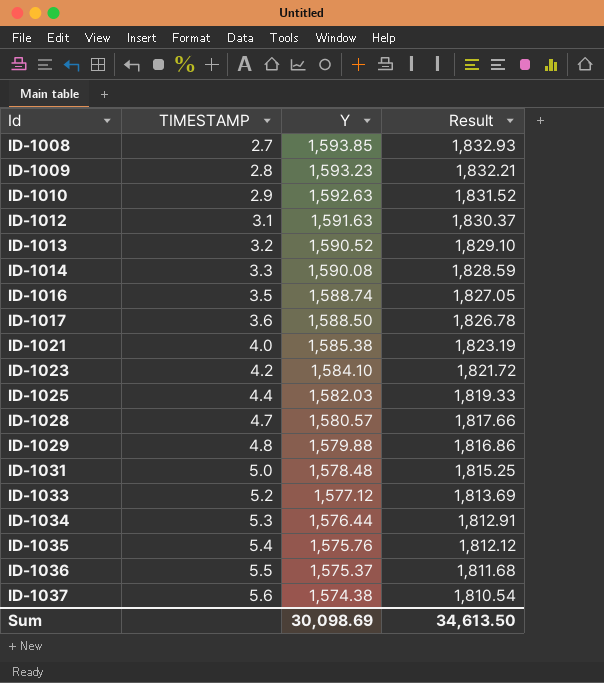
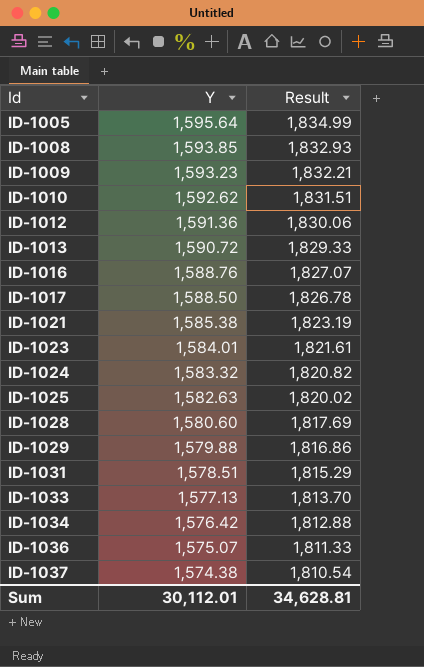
column TIMESTAMP | position: 2 -> none
row ID-1014: 3.3 | 1,590.08 | 1,828.59 -> none
row ID-1035: 5.4 | 1,575.76 | 1,812.12 -> none
row ID-1005: none -> 1,595.64 | 1,834.99
ID-1010 | Y: 1,592.63 -> 1,592.62
ID-1010 | Result: 1,831.52 -> 1,831.51
ID-1012 | Y: 1,591.63 -> 1,591.36
ID-1012 | Result: 1,830.37 -> 1,830.06
ID-1013 | Y: 1,590.52 -> 1,590.72
ID-1013 | Result: 1,829.10 -> 1,829.33
ID-1016 | Y: 1,588.74 -> 1,588.76
ID-1016 | Result: 1,827.05 -> 1,827.07
ID-1023 | Y: 1,584.10 -> 1,584.01
ID-1023 | Result: 1,821.72 -> 1,821.61
row ID-1024: none -> 1,583.32 | 1,820.82
ID-1025 | Y: 1,582.03 -> 1,582.63
ID-1025 | Result: 1,819.33 -> 1,820.02
ID-1028 | Y: 1,580.57 -> 1,580.60
ID-1028 | Result: 1,817.66 -> 1,817.69
ID-1031 | Y: 1,578.48 -> 1,578.51
ID-1031 | Result: 1,815.25 -> 1,815.29
ID-1033 | Y: 1,577.12 -> 1,577.13
ID-1033 | Result: 1,813.69 -> 1,813.70
ID-1034 | Y: 1,576.44 -> 1,576.42
ID-1034 | Result: 1,812.91 -> 1,812.88
ID-1036 | Y: 1,575.37 -> 1,575.07
ID-1036 | Result: 1,811.68 -> 1,811.33
Sum | Y: 30,098.69 -> 30,112.01
Sum | Result: 34,613.50 -> 34,628.81

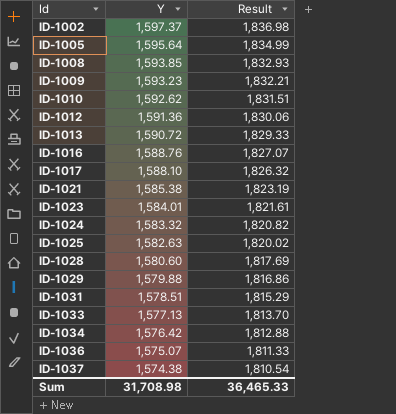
row ID-1002: none -> 1,597.37 | 1,836.98
ID-1017 | Y: 1,588.50 -> 1,588.10
ID-1017 | Result: 1,826.78 -> 1,826.32
Sum | Y: 30,112.01 -> 31,708.98
Sum | Result: 34,628.81 -> 36,465.33

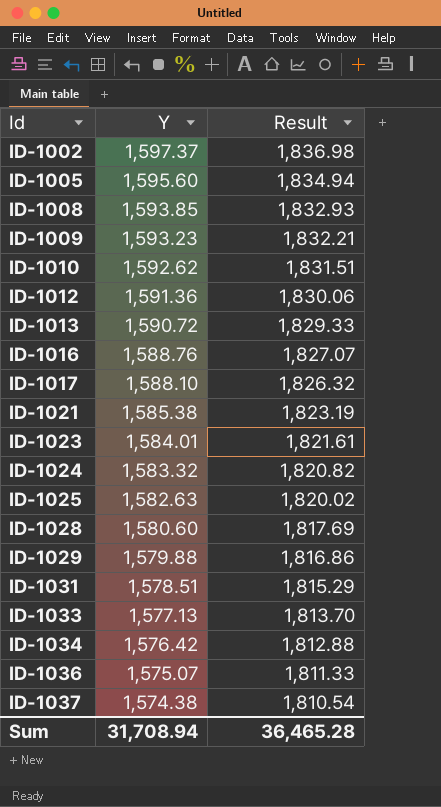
ID-1005 | Y: 1,595.64 -> 1,595.60
ID-1005 | Result: 1,834.99 -> 1,834.94
Sum | Y: 31,708.98 -> 31,708.94
Sum | Result: 36,465.33 -> 36,465.28

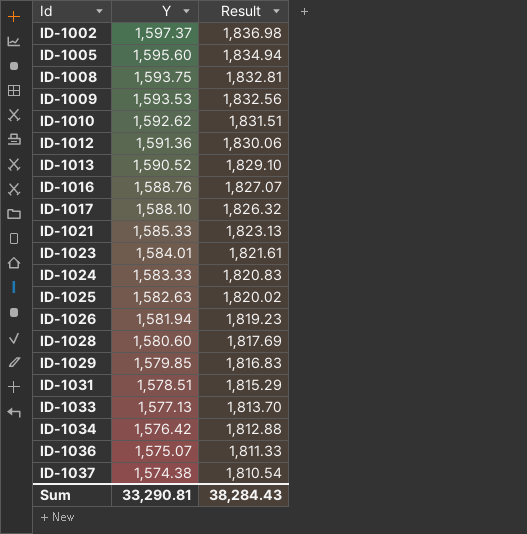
ID-1008 | Y: 1,593.85 -> 1,593.75
ID-1008 | Result: 1,832.93 -> 1,832.81
ID-1009 | Y: 1,593.23 -> 1,593.53
ID-1009 | Result: 1,832.21 -> 1,832.56
ID-1013 | Y: 1,590.72 -> 1,590.52
ID-1013 | Result: 1,829.33 -> 1,829.10
ID-1021 | Y: 1,585.38 -> 1,585.33
ID-1021 | Result: 1,823.19 -> 1,823.13
ID-1024 | Y: 1,583.32 -> 1,583.33
ID-1024 | Result: 1,820.82 -> 1,820.83
row ID-1026: none -> 1,581.94 | 1,819.23
ID-1029 | Y: 1,579.88 -> 1,579.85
ID-1029 | Result: 1,816.86 -> 1,816.83
Sum | Y: 31,708.94 -> 33,290.81
Sum | Result: 36,465.28 -> 38,284.43

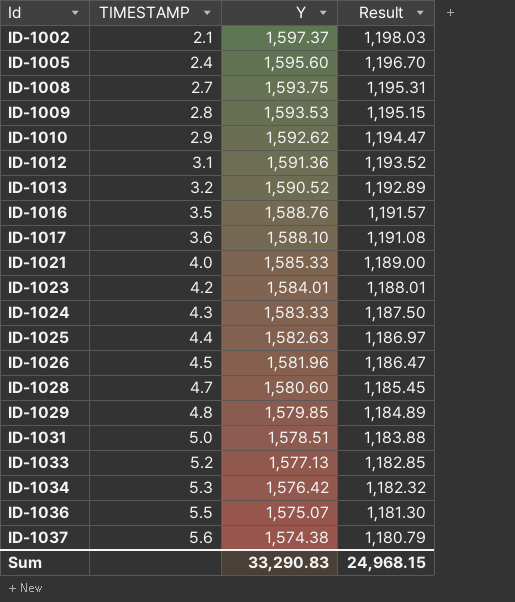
column TIMESTAMP | position: none -> 2
column Result | formula: [Y] * 1.15 -> [Y] * 0.75
ID-1026 | Y: 1,581.94 -> 1,581.96
Sum | Y: 33,290.81 -> 33,290.83
Sum | Result: 38,284.43 -> 24,968.15

